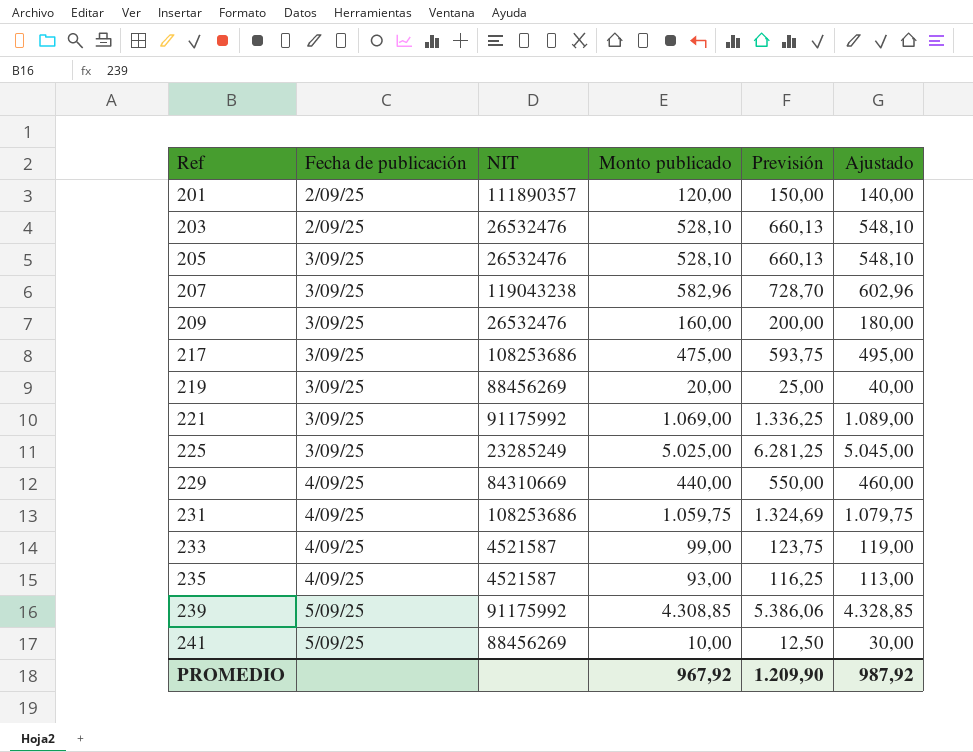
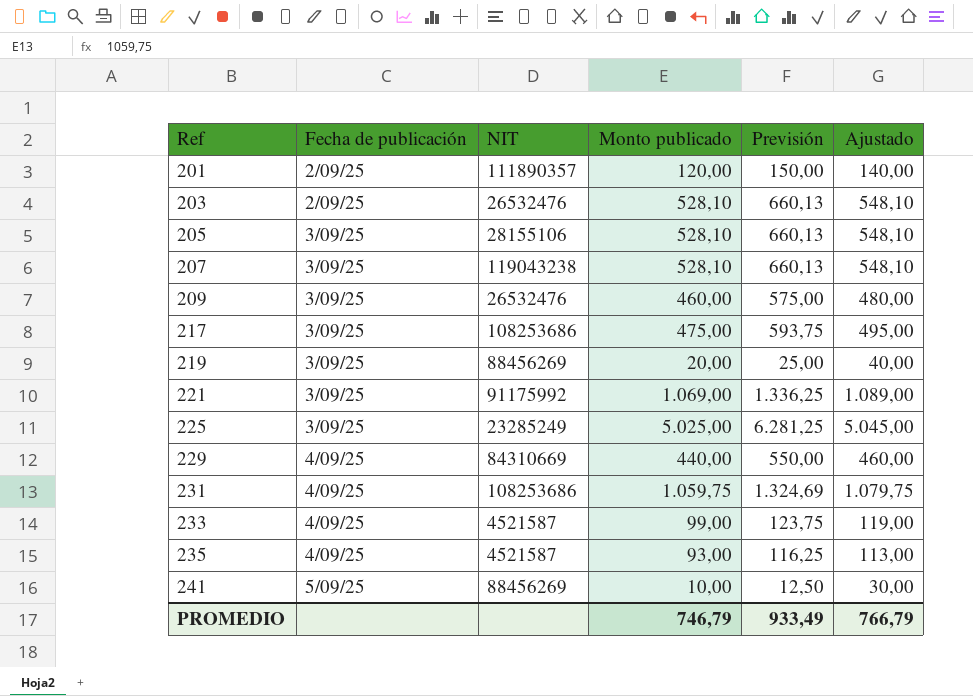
row 239: 5/09/25 | 91175992 | 4.308,85 | 5.386,06 | 4.328,85 -> none
205 | NIT: 26532476 -> 28155106
207 | Monto publicado: 582,96 -> 528,10
207 | Previsión: 728,70 -> 660,13
207 | Ajustado: 602,96 -> 548,10
209 | Monto publicado: 160,00 -> 460,00
209 | Previsión: 200,00 -> 575,00
209 | Ajustado: 180,00 -> 480,00
PROMEDIO | Monto publicado: 967,92 -> 746,79
PROMEDIO | Previsión: 1.209,90 -> 933,49
PROMEDIO | Ajustado: 987,92 -> 766,79

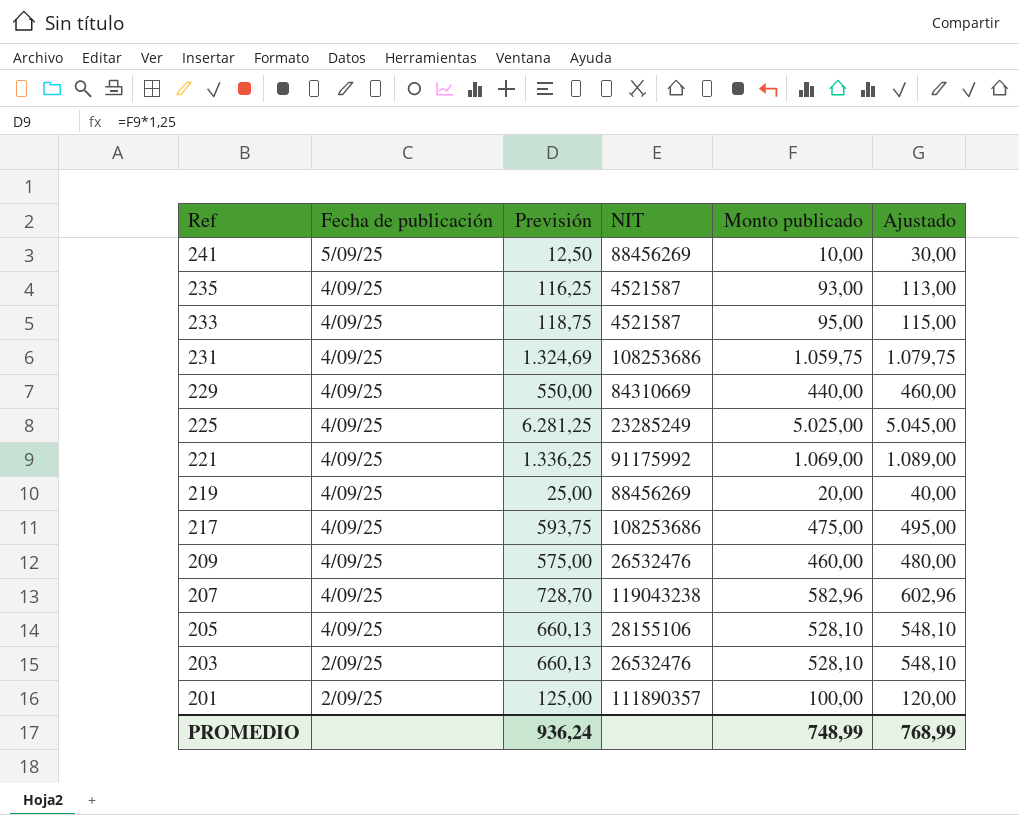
row order: Ref ascending -> Ref descending
column Previsión | position: 5 -> 3
233 | Previsión: 123,75 -> 118,75
233 | Monto publicado: 99,00 -> 95,00
233 | Ajustado: 119,00 -> 115,00
225 | Fecha de publicación: 3/09/25 -> 4/09/25
221 | Fecha de publicación: 3/09/25 -> 4/09/25
219 | Fecha de publicación: 3/09/25 -> 4/09/25
217 | Fecha de publicación: 3/09/25 -> 4/09/25
209 | Fecha de publicación: 3/09/25 -> 4/09/25
207 | Fecha de publicación: 3/09/25 -> 4/09/25
207 | Previsión: 660,13 -> 728,70
207 | Monto publicado: 528,10 -> 582,96
207 | Ajustado: 548,10 -> 602,96
205 | Fecha de publicación: 3/09/25 -> 4/09/25
201 | Previsión: 150,00 -> 125,00
201 | Monto publicado: 120,00 -> 100,00
201 | Ajustado: 140,00 -> 120,00
PROMEDIO | Previsión: 933,49 -> 936,24
PROMEDIO | Monto publicado: 746,79 -> 748,99
PROMEDIO | Ajustado: 766,79 -> 768,99

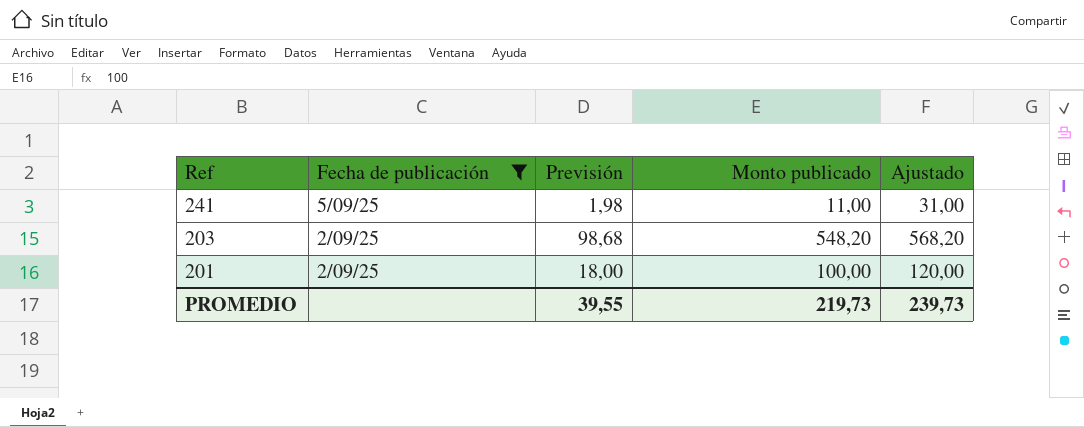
filter: none -> Fecha de publicación != 4/09/25
column NIT | position: 4 -> none
column Previsión | formula: [Monto publicado] * 1,25 -> [Monto publicado] * 0,18
241 | Monto publicado: 10,00 -> 11,00
241 | Ajustado: 30,00 -> 31,00
203 | Monto publicado: 528,10 -> 548,20
203 | Ajustado: 548,10 -> 568,20
PROMEDIO | Previsión: 936,24 -> 39,55
PROMEDIO | Monto publicado: 748,99 -> 219,73
PROMEDIO | Ajustado: 768,99 -> 239,73

